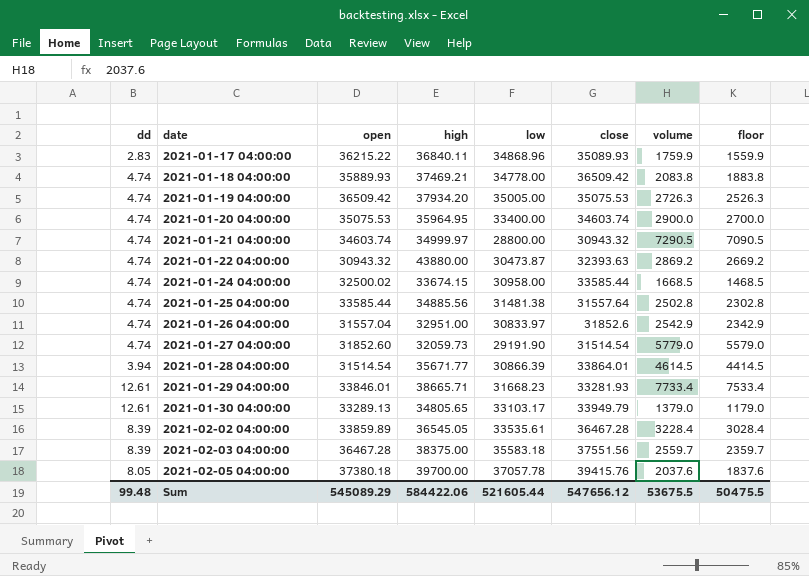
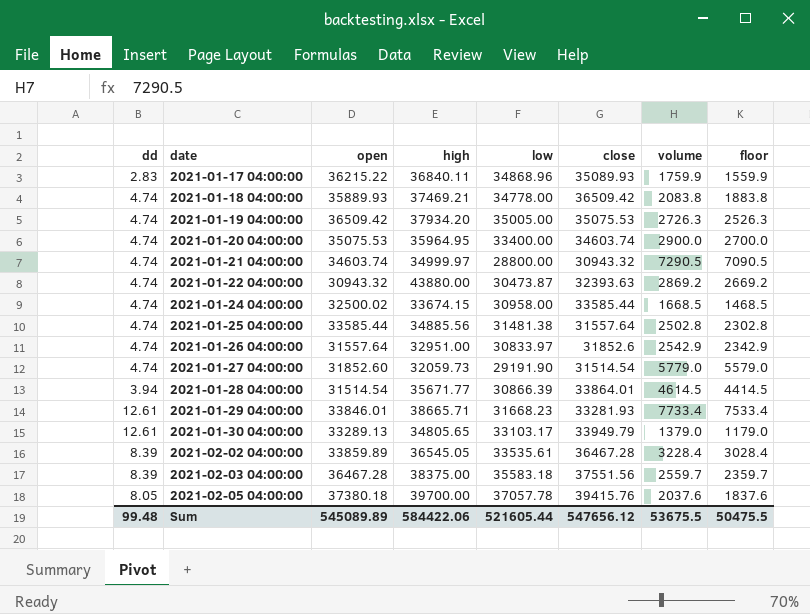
2021-01-26 04:00:00 | open: 31557.04 -> 31557.64
Sum | open: 545089.29 -> 545089.89

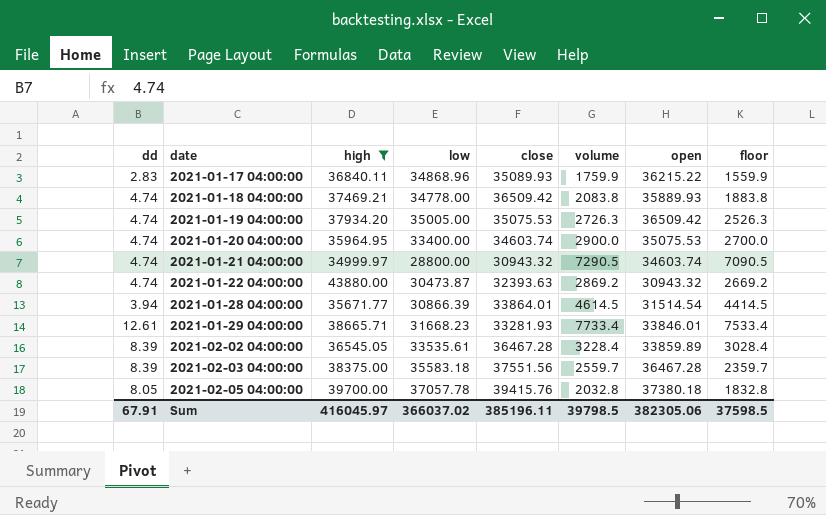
filter: none -> high >= 34999.97
column open | position: 3 -> 7
2021-02-05 04:00:00 | volume: 2037.6 -> 2032.8
2021-02-05 04:00:00 | floor: 1837.6 -> 1832.8
Sum | dd: 99.48 -> 67.91
Sum | high: 584422.06 -> 416045.97
Sum | low: 521605.44 -> 366037.02
Sum | close: 547656.12 -> 385196.11
Sum | volume: 53675.5 -> 39798.5
Sum | open: 545089.89 -> 382305.06
Sum | floor: 50475.5 -> 37598.5

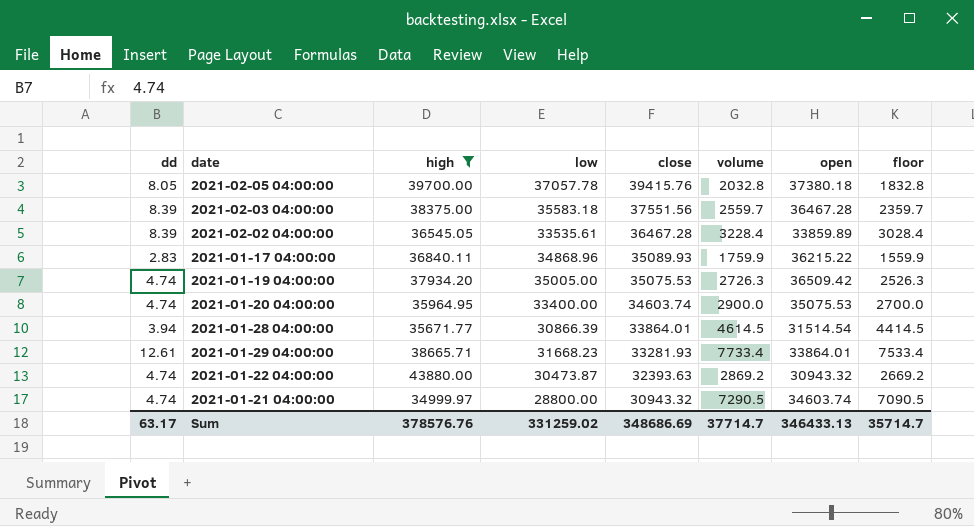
row order: date ascending -> close descending
row 2021-01-18 04:00:00: 4.74 | 37469.21 | 34778.00 | 36509.42 | 2083.8 | 35889.93 | 1883.8 -> none
2021-01-29 04:00:00 | open: 33846.01 -> 33864.01
Sum | dd: 67.91 -> 63.17
Sum | high: 416045.97 -> 378576.76
Sum | low: 366037.02 -> 331259.02
Sum | close: 385196.11 -> 348686.69
Sum | volume: 39798.5 -> 37714.7
Sum | open: 382305.06 -> 346433.13
Sum | floor: 37598.5 -> 35714.7

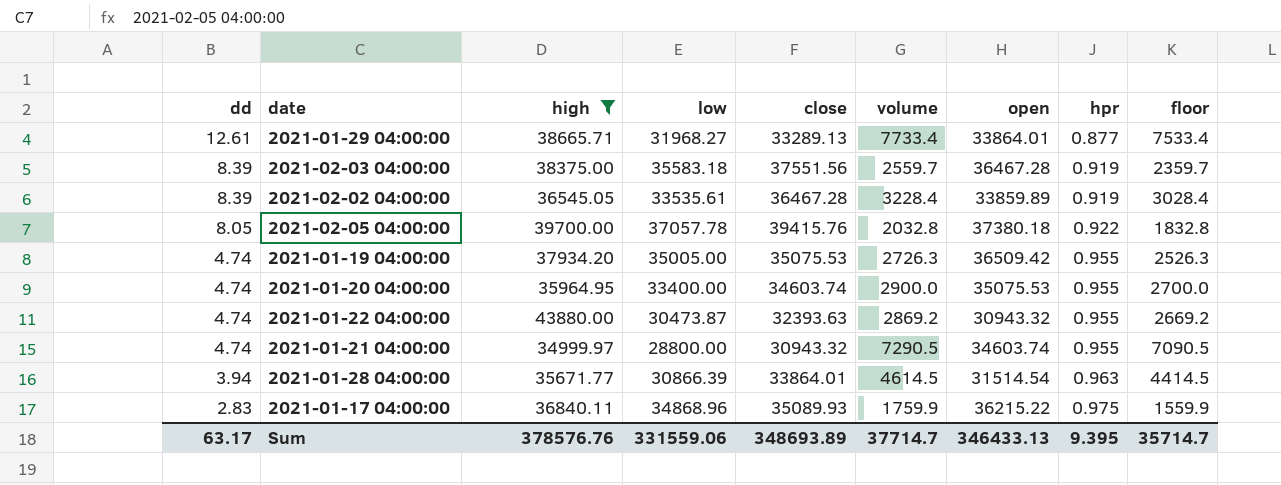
row order: close descending -> dd descending
column hpr | position: none -> 8
2021-01-29 04:00:00 | low: 31668.23 -> 31968.27
2021-01-29 04:00:00 | close: 33281.93 -> 33289.13
Sum | low: 331259.02 -> 331559.06
Sum | close: 348686.69 -> 348693.89

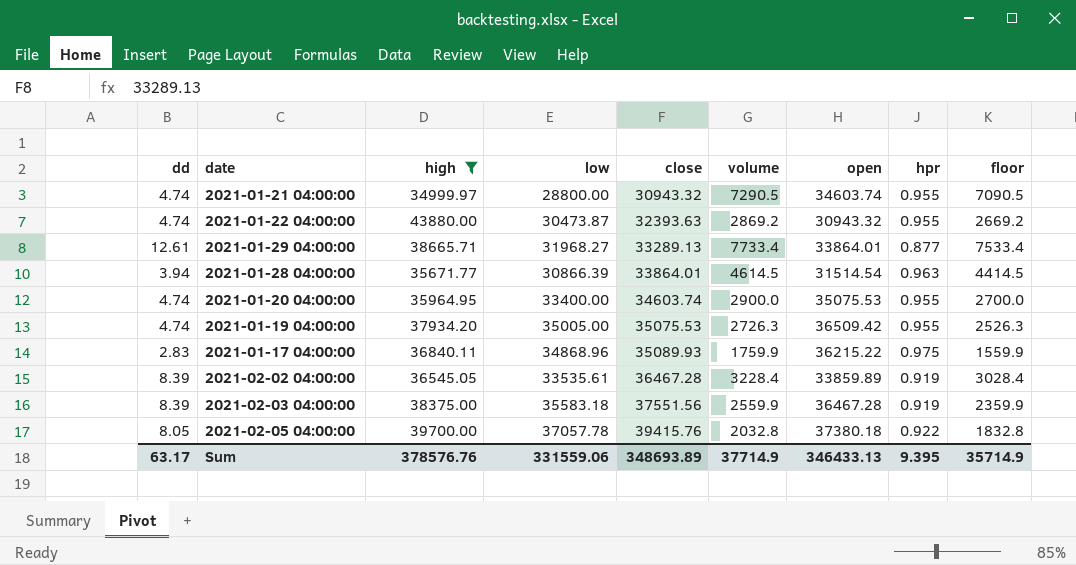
row order: dd descending -> close ascending
2021-02-03 04:00:00 | volume: 2559.7 -> 2559.9
2021-02-03 04:00:00 | floor: 2359.7 -> 2359.9
Sum | volume: 37714.7 -> 37714.9
Sum | floor: 35714.7 -> 35714.9

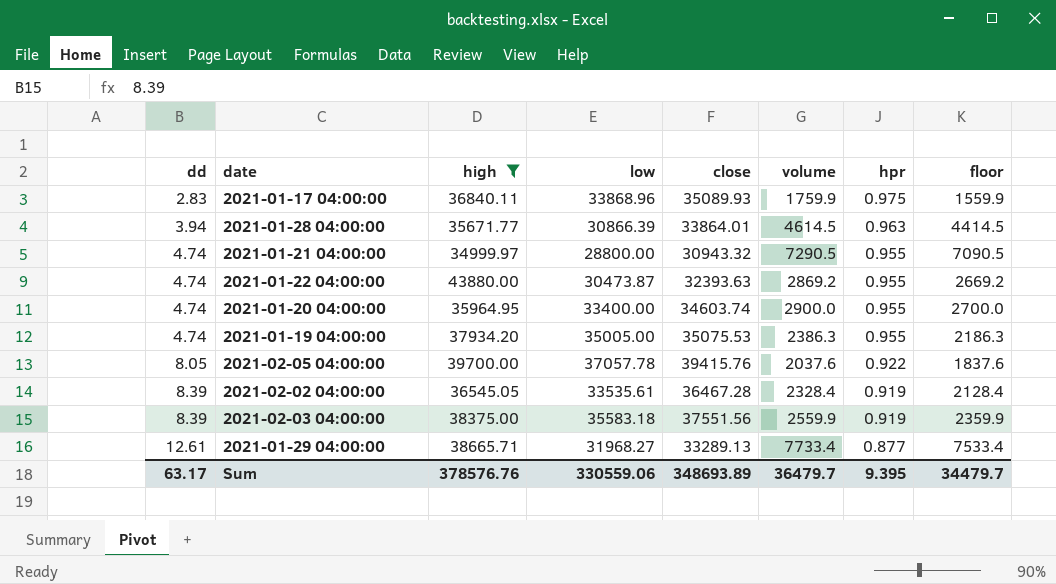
row order: close ascending -> dd ascending
column open | position: 7 -> none
2021-01-17 04:00:00 | low: 34868.96 -> 33868.96
2021-01-19 04:00:00 | volume: 2726.3 -> 2386.3
2021-01-19 04:00:00 | floor: 2526.3 -> 2186.3
2021-02-05 04:00:00 | volume: 2032.8 -> 2037.6
2021-02-05 04:00:00 | floor: 1832.8 -> 1837.6
2021-02-02 04:00:00 | volume: 3228.4 -> 2328.4
2021-02-02 04:00:00 | floor: 3028.4 -> 2128.4
Sum | low: 331559.06 -> 330559.06
Sum | volume: 37714.9 -> 36479.7
Sum | floor: 35714.9 -> 34479.7

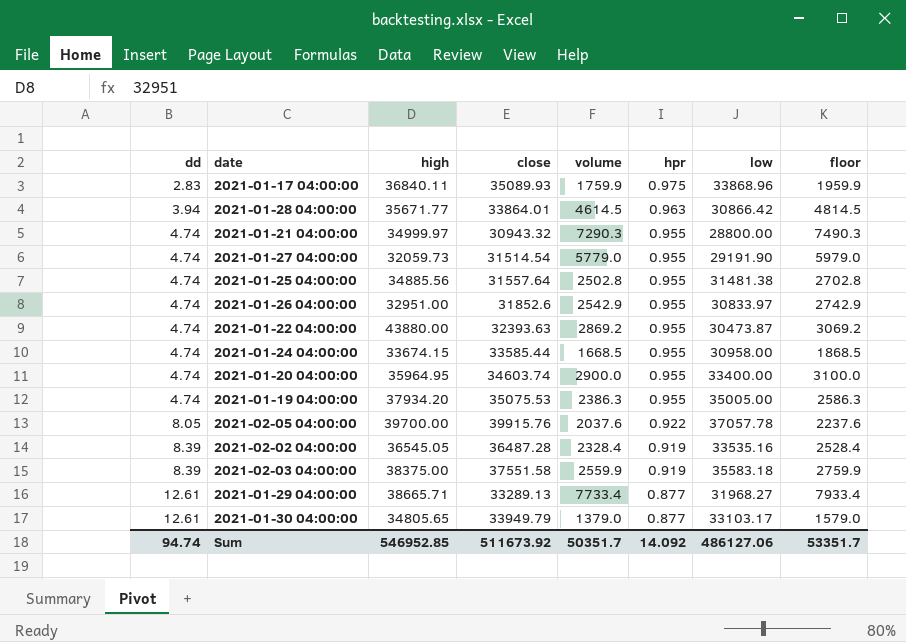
filter: high >= 34999.97 -> none
column low | position: 4 -> 7
column floor | formula: [volume] - 200 -> [volume] + 200
2021-01-28 04:00:00 | low: 30866.39 -> 30866.42
2021-01-21 04:00:00 | volume: 7290.5 -> 7290.3
2021-02-05 04:00:00 | close: 39415.76 -> 39915.76
2021-02-02 04:00:00 | close: 36467.28 -> 36487.28
2021-02-02 04:00:00 | low: 33535.61 -> 33535.16
2021-02-03 04:00:00 | close: 37551.56 -> 37551.58
Sum | dd: 63.17 -> 94.74
Sum | high: 378576.76 -> 546952.85
Sum | close: 348693.89 -> 511673.92
Sum | volume: 36479.7 -> 50351.7
Sum | hpr: 9.395 -> 14.092
Sum | low: 330559.06 -> 486127.06
Sum | floor: 34479.7 -> 53351.7

